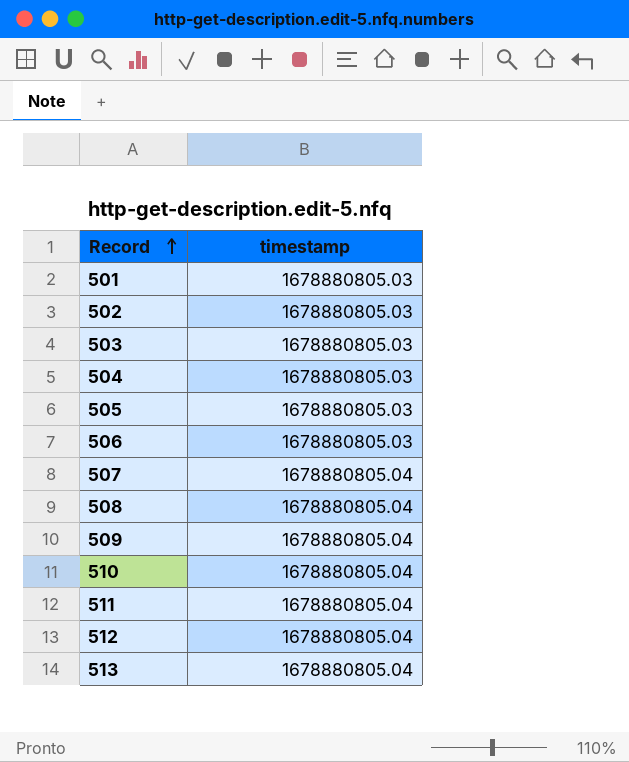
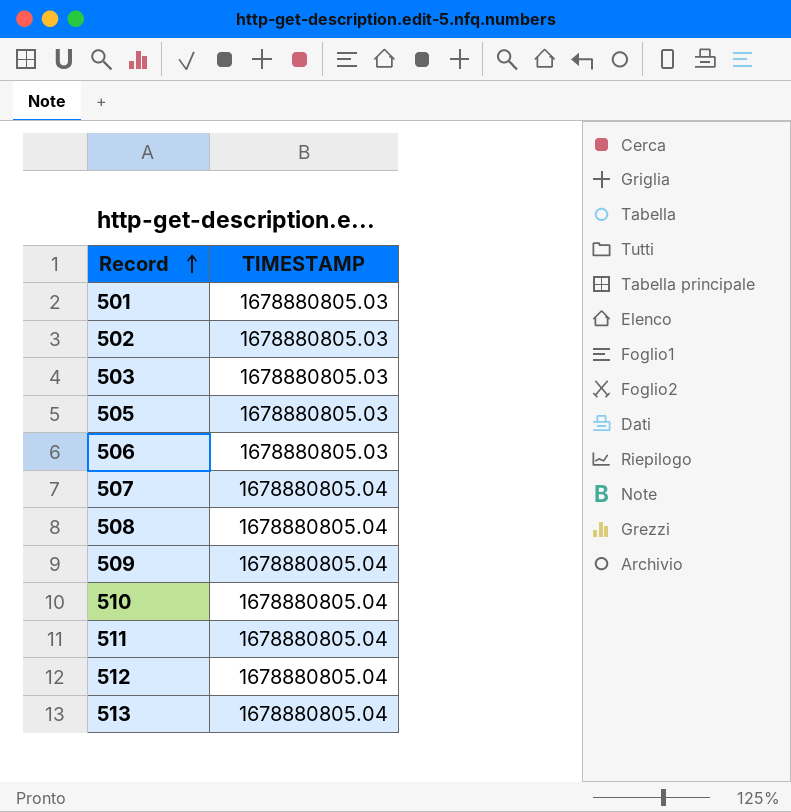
column name: timestamp -> TIMESTAMP
row 504: 1678880805.03 -> none

